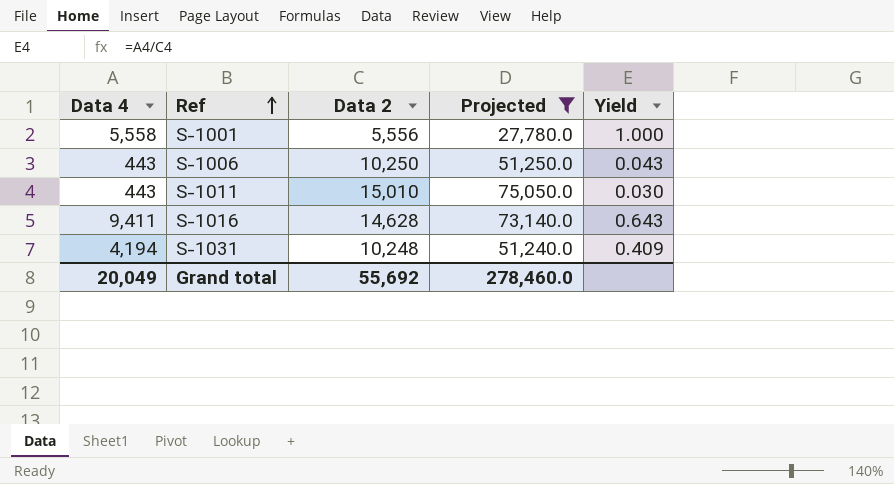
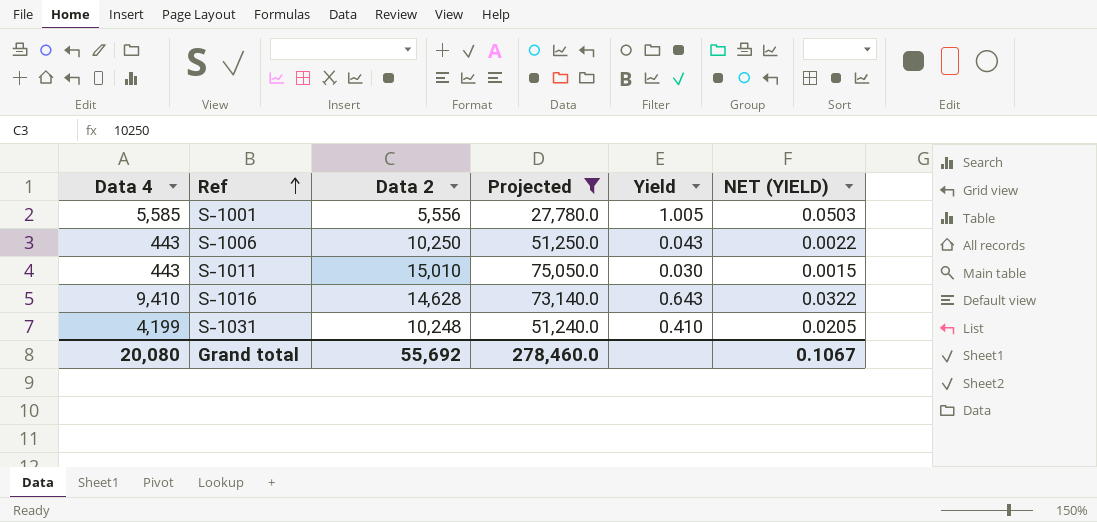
column NET (YIELD) | formula: none -> [Yield] * 0.05
S-1001 | Data 4: 5,558 -> 5,585
S-1001 | Yield: 1.000 -> 1.005
S-1016 | Data 4: 9,411 -> 9,410
S-1031 | Data 4: 4,194 -> 4,199
S-1031 | Yield: 0.409 -> 0.410
Grand total | Data 4: 20,049 -> 20,080

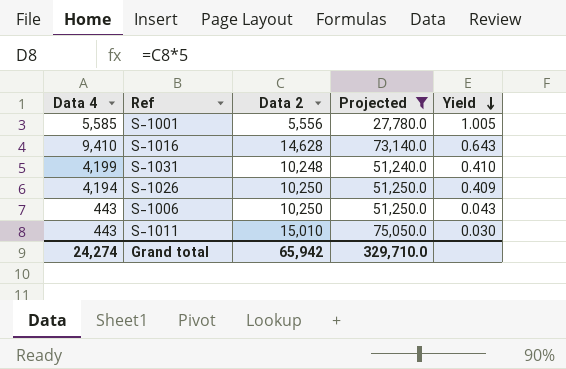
row order: Ref ascending -> Yield descending
column NET (YIELD) | formula: [Yield] * 0.05 -> none
row S-1026: none -> 4,194 | 10,250 | 51,250.0 | 0.409
Grand total | Data 4: 20,080 -> 24,274
Grand total | Data 2: 55,692 -> 65,942
Grand total | Projected: 278,460.0 -> 329,710.0

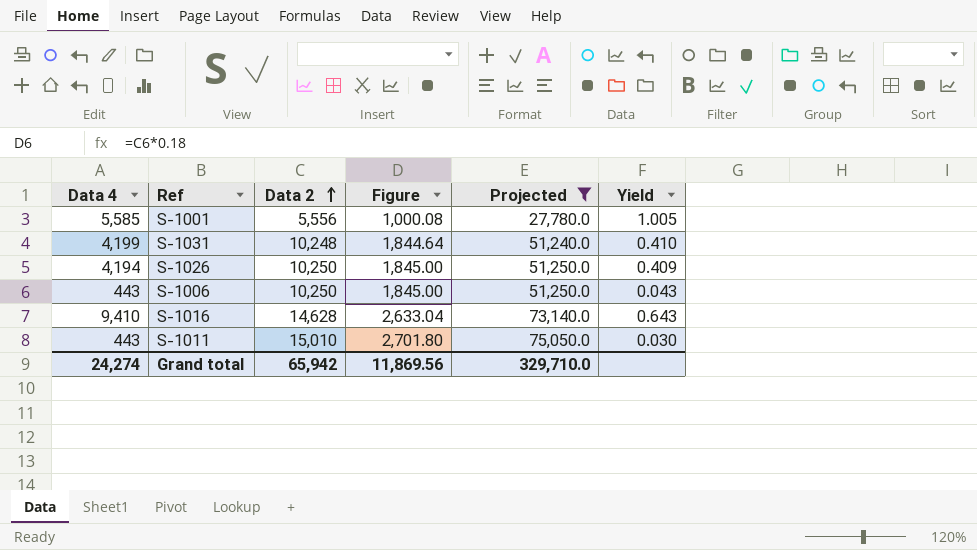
row order: Yield descending -> Data 2 ascending
column Figure | formula: none -> [Data 2] * 0.18

